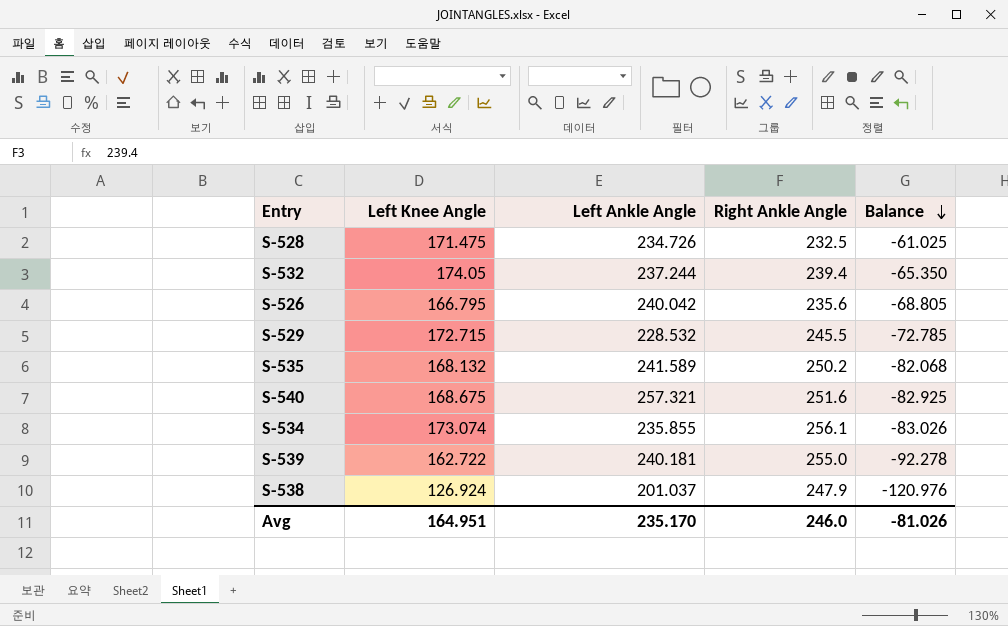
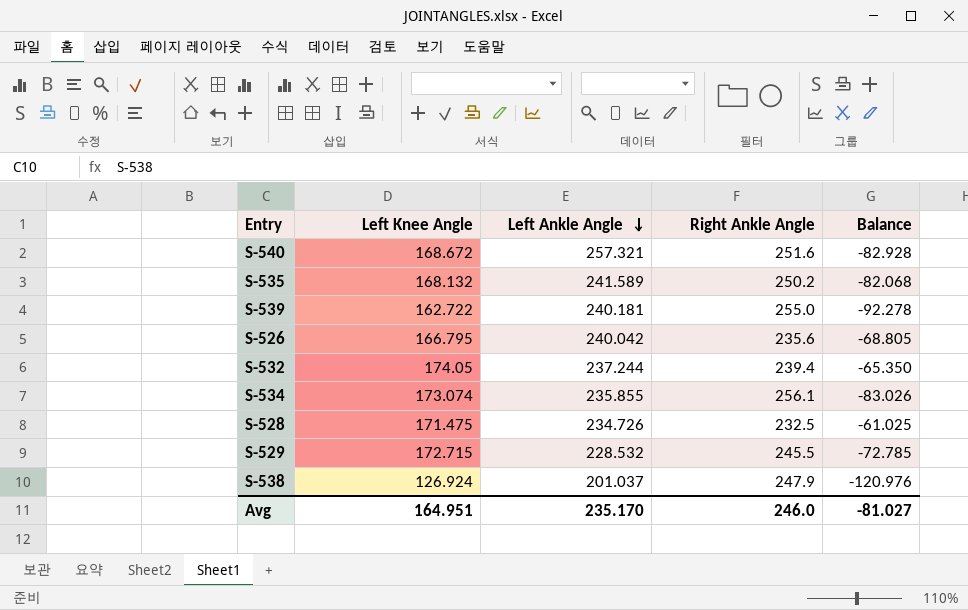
row order: Balance descending -> Left Ankle Angle descending
S-540 | Left Knee Angle: 168.675 -> 168.672
S-540 | Balance: -82.925 -> -82.928
Avg | Balance: -81.026 -> -81.027

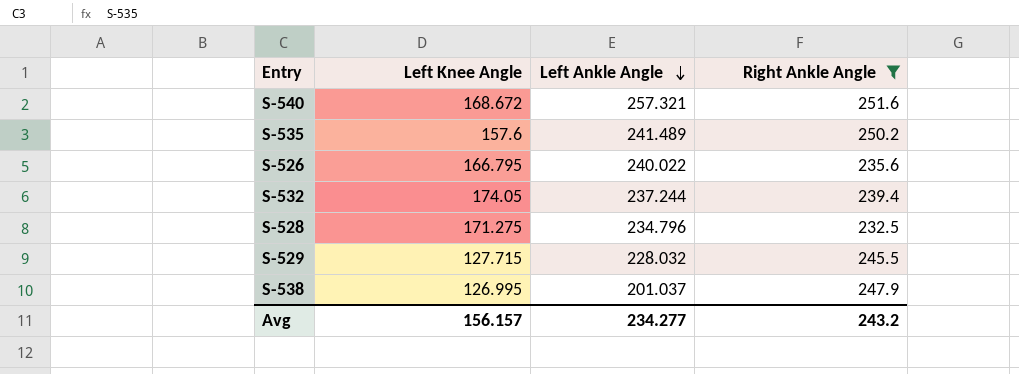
filter: none -> Right Ankle Angle <= 251.6
column Balance | formula: [Left Knee Angle] - [Right Ankle Angle] -> none
S-535 | Left Knee Angle: 168.132 -> 157.6
S-535 | Left Ankle Angle: 241.589 -> 241.489
S-526 | Left Ankle Angle: 240.042 -> 240.022
S-528 | Left Knee Angle: 171.475 -> 171.275
S-528 | Left Ankle Angle: 234.726 -> 234.796
S-529 | Left Knee Angle: 172.715 -> 127.715
S-529 | Left Ankle Angle: 228.532 -> 228.032
S-538 | Left Knee Angle: 126.924 -> 126.995
Avg | Left Knee Angle: 164.951 -> 156.157
Avg | Left Ankle Angle: 235.170 -> 234.277
Avg | Right Ankle Angle: 246.0 -> 243.2

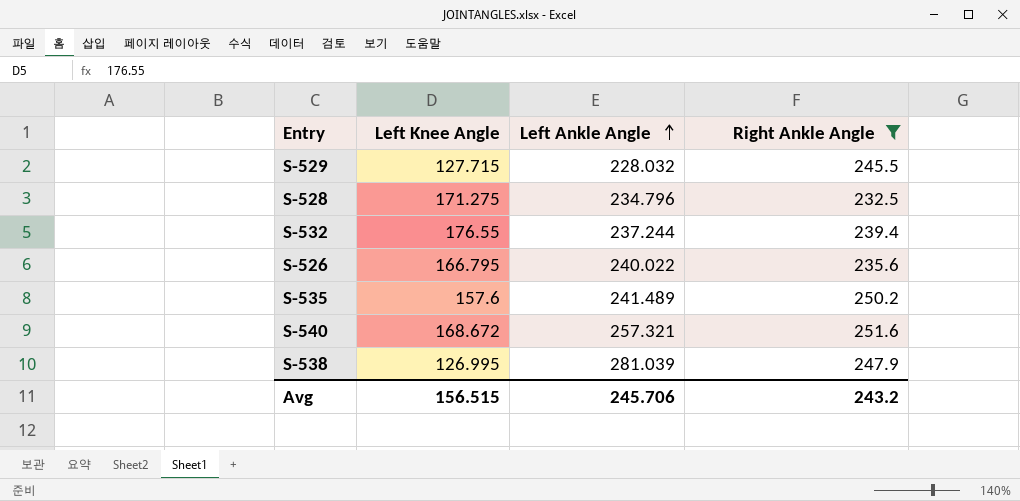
row order: Left Ankle Angle descending -> Left Ankle Angle ascending
S-532 | Left Knee Angle: 174.05 -> 176.55
S-538 | Left Ankle Angle: 201.037 -> 281.039
Avg | Left Knee Angle: 156.157 -> 156.515
Avg | Left Ankle Angle: 234.277 -> 245.706

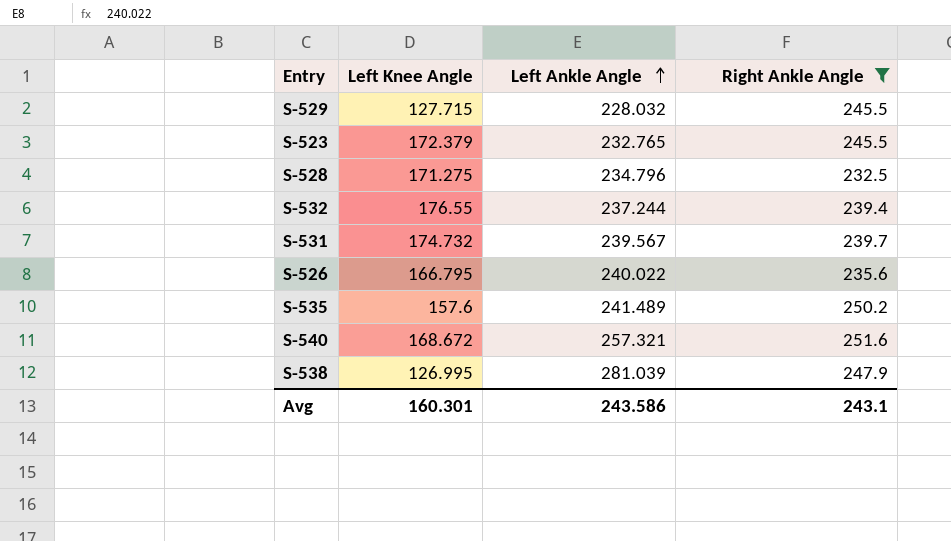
row S-523: none -> 172.379 | 232.765 | 245.5
row S-531: none -> 174.732 | 239.567 | 239.7
Avg | Left Knee Angle: 156.515 -> 160.301
Avg | Left Ankle Angle: 245.706 -> 243.586
Avg | Right Ankle Angle: 243.2 -> 243.1

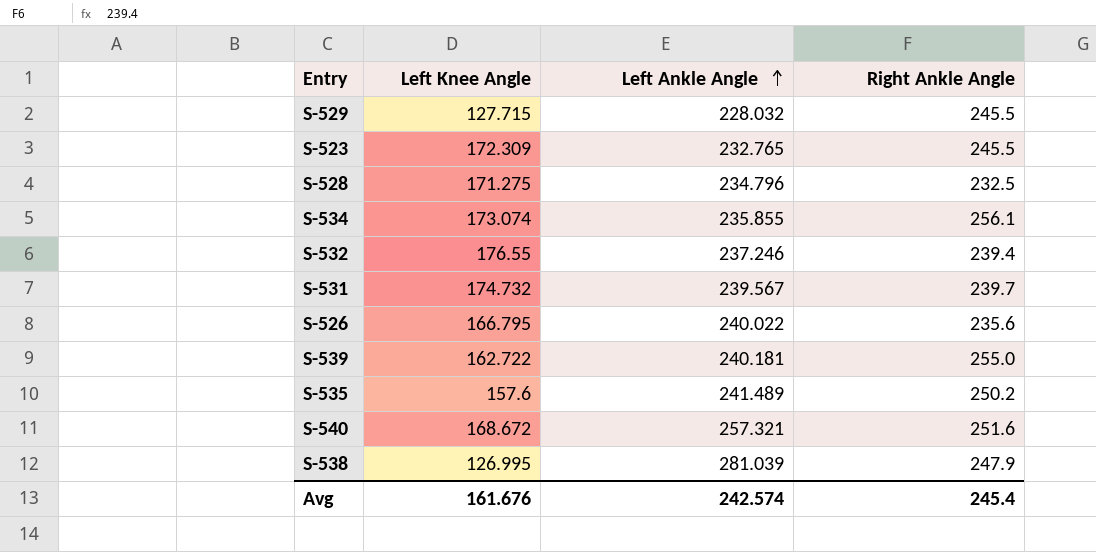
filter: Right Ankle Angle <= 251.6 -> none
S-523 | Left Knee Angle: 172.379 -> 172.309
S-532 | Left Ankle Angle: 237.244 -> 237.246
Avg | Left Knee Angle: 160.301 -> 161.676
Avg | Left Ankle Angle: 243.586 -> 242.574
Avg | Right Ankle Angle: 243.1 -> 245.4

